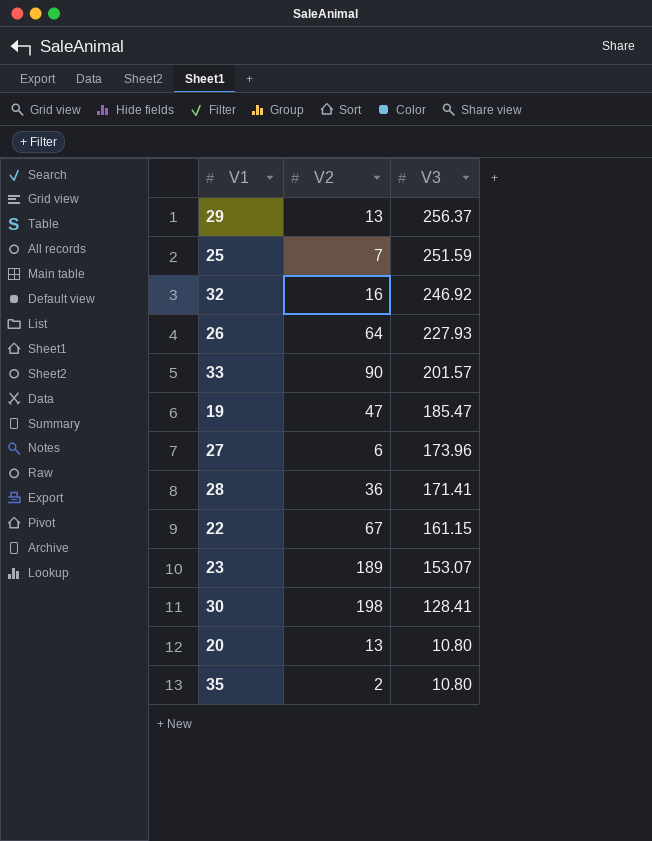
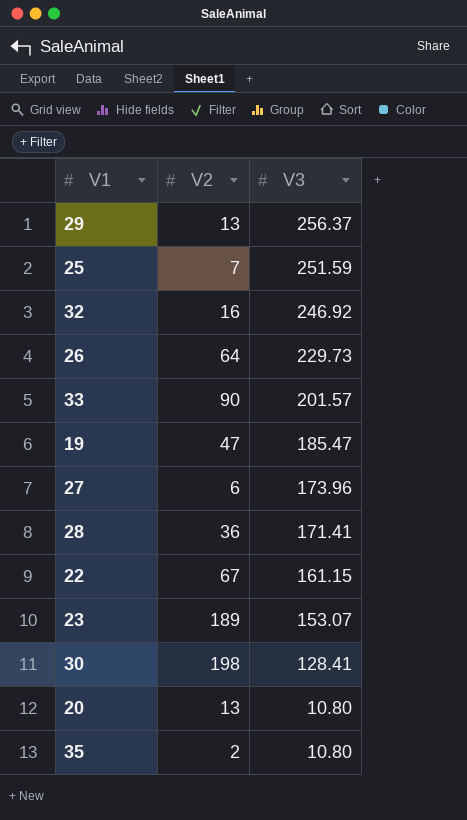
26 | V3: 227.93 -> 229.73

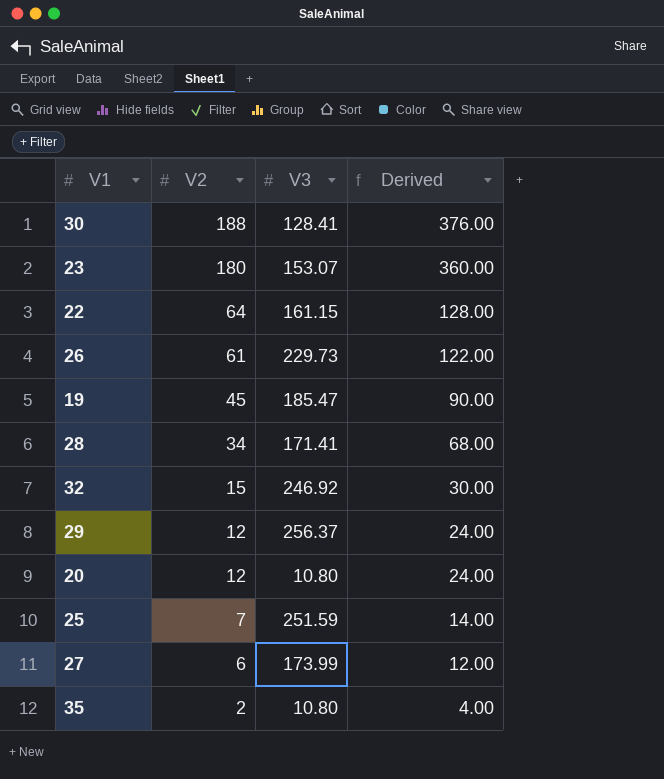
row order: V3 descending -> V2 descending
column Derived | formula: none -> [V2] * 2
row 33: 90 | 201.57 -> none
30 | V2: 198 -> 188
23 | V2: 189 -> 180
22 | V2: 67 -> 64
26 | V2: 64 -> 61
19 | V2: 47 -> 45
28 | V2: 36 -> 34
32 | V2: 16 -> 15
29 | V2: 13 -> 12
20 | V2: 13 -> 12
27 | V3: 173.96 -> 173.99

